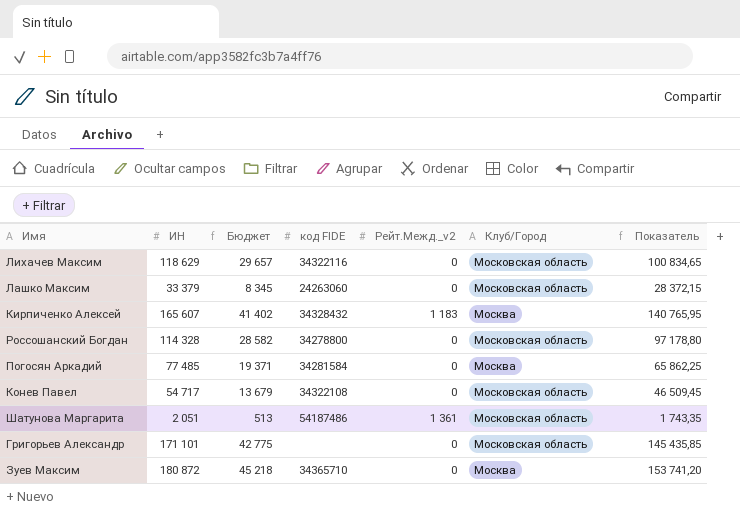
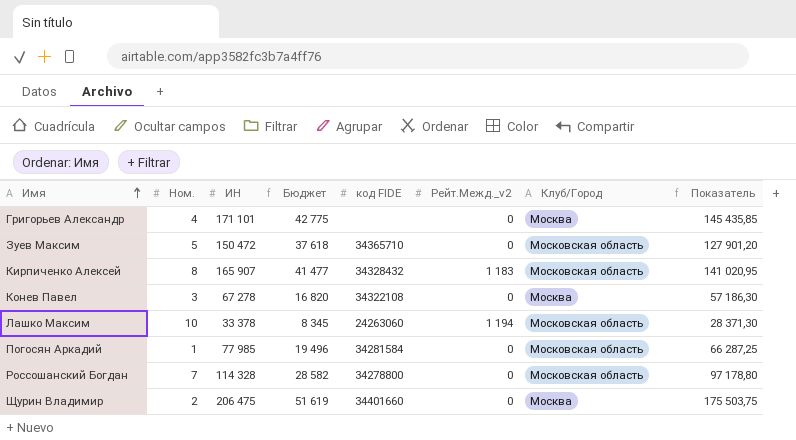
row order: none -> Имя ascending
column Ном. | position: none -> 2
row Лихачев Максим: 118 629 | 29 657 | 34322116 | 0 | Московская область | 100 834,65 -> none
row Шатунова Маргарита: 2 051 | 513 | 54187486 | 1 361 | Московская область | 1 743,35 -> none
Григорьев Александр | Клуб/Город: Московская область -> Москва
Зуев Максим | ИН: 180 872 -> 150 472
Зуев Максим | Бюджет: 45 218 -> 37 618
Зуев Максим | Клуб/Город: Москва -> Московская область
Зуев Максим | Показатель: 153 741,20 -> 127 901,20
Кирпиченко Алексей | ИН: 165 607 -> 165 907
Кирпиченко Алексей | Бюджет: 41 402 -> 41 477
Кирпиченко Алексей | Клуб/Город: Москва -> Московская область
Кирпиченко Алексей | Показатель: 140 765,95 -> 141 020,95
Конев Павел | ИН: 54 717 -> 67 278
Конев Павел | Бюджет: 13 679 -> 16 820
Конев Павел | Клуб/Город: Московская область -> Москва
Конев Павел | Показатель: 46 509,45 -> 57 186,30
Лашко Максим | ИН: 33 379 -> 33 378
Лашко Максим | Рейт.Межд._v2: 0 -> 1 194
Лашко Максим | Показатель: 28 372,15 -> 28 371,30
Погосян Аркадий | ИН: 77 485 -> 77 985
Погосян Аркадий | Бюджет: 19 371 -> 19 496
Погосян Аркадий | Клуб/Город: Москва -> Московская область
Погосян Аркадий | Показатель: 65 862,25 -> 66 287,25
row Щурин Владимир: none -> 2 | 206 475 | 51 619 | 34401660 | 0 | Москва | 175 503,75

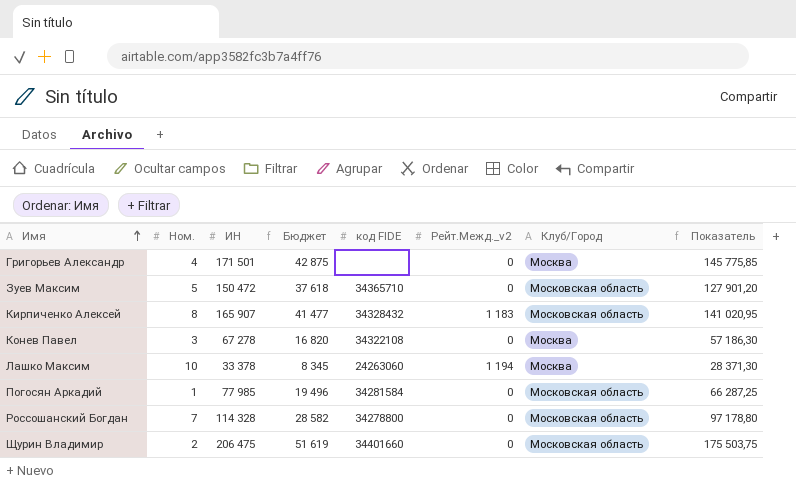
Григорьев Александр | ИН: 171 101 -> 171 501
Григорьев Александр | Бюджет: 42 775 -> 42 875
Григорьев Александр | Показатель: 145 435,85 -> 145 775,85
Лашко Максим | Клуб/Город: Московская область -> Москва
Щурин Владимир | Клуб/Город: Москва -> Московская область

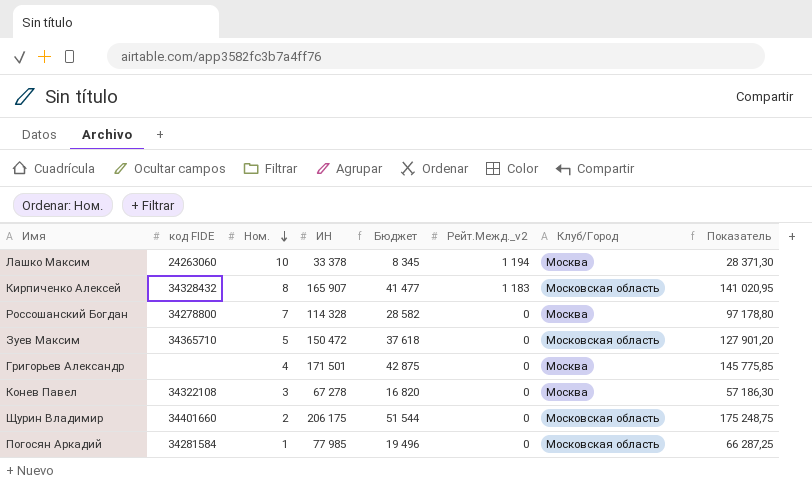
row order: Имя ascending -> Ном. descending
column код FIDE | position: 5 -> 2
Россошанский Богдан | Клуб/Город: Московская область -> Москва
Щурин Владимир | ИН: 206 475 -> 206 175
Щурин Владимир | Бюджет: 51 619 -> 51 544
Щурин Владимир | Показатель: 175 503,75 -> 175 248,75

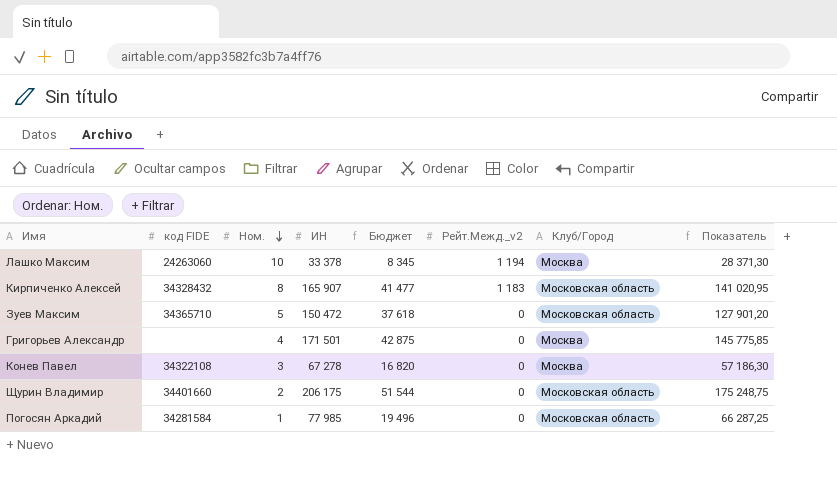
row Россошанский Богдан: 34278800 | 7 | 114 328 | 28 582 | 0 | Москва | 97 178,80 -> none

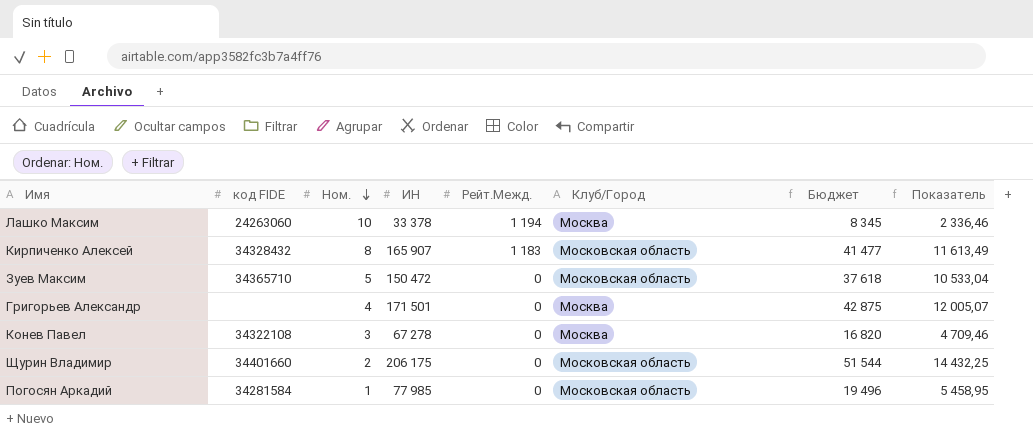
column name: Рейт.Межд._v2 -> Рейт.Межд.
column Бюджет | position: 5 -> 7
column Показатель | formula: [ИН] * 0,85 -> [ИН] * 0,07

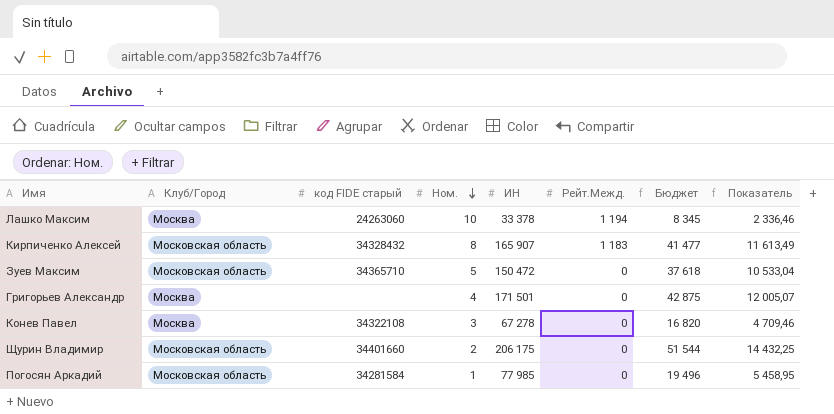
column Клуб/Город | position: 6 -> 2
column name: код FIDE -> код FIDE старый

